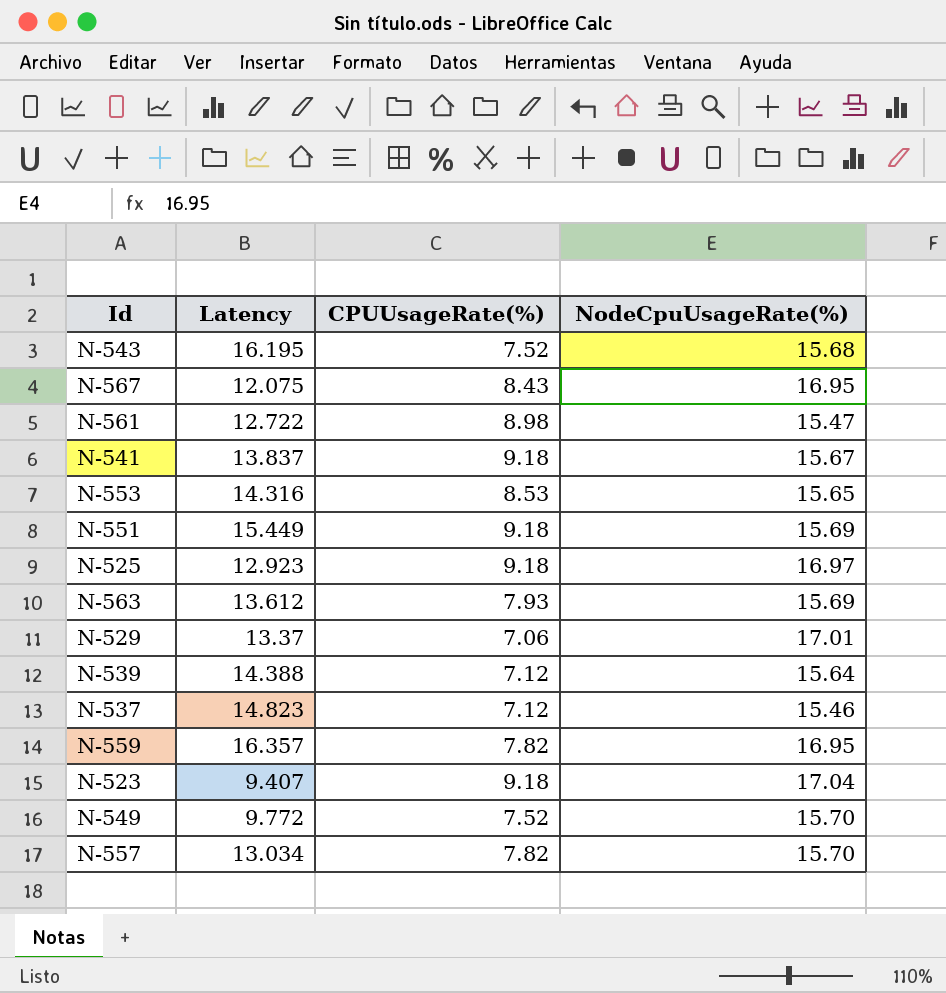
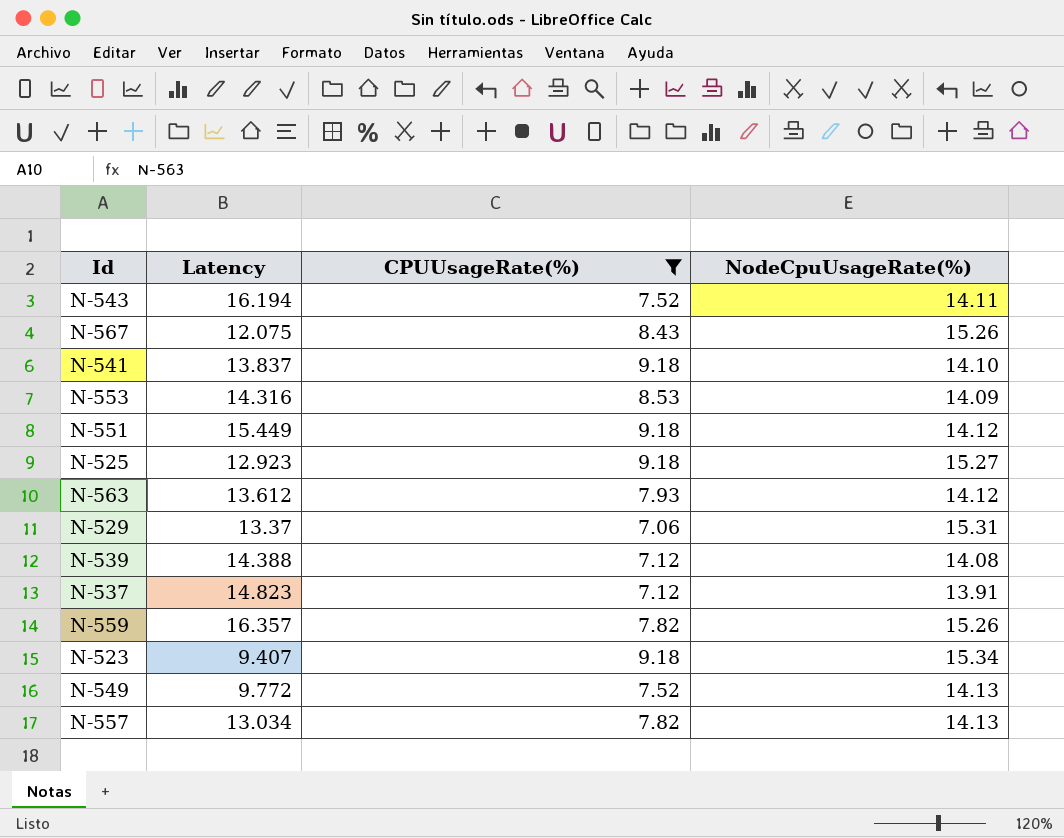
filter: none -> CPUUsageRate(%) != 8.98
N-543 | Latency: 16.195 -> 16.194
N-543 | NodeCpuUsageRate(%): 15.68 -> 14.11
N-567 | NodeCpuUsageRate(%): 16.95 -> 15.26
N-541 | NodeCpuUsageRate(%): 15.67 -> 14.10
N-553 | NodeCpuUsageRate(%): 15.65 -> 14.09
N-551 | NodeCpuUsageRate(%): 15.69 -> 14.12
N-525 | NodeCpuUsageRate(%): 16.97 -> 15.27
N-563 | NodeCpuUsageRate(%): 15.69 -> 14.12
N-529 | NodeCpuUsageRate(%): 17.01 -> 15.31
N-539 | NodeCpuUsageRate(%): 15.64 -> 14.08
N-537 | NodeCpuUsageRate(%): 15.46 -> 13.91
N-559 | NodeCpuUsageRate(%): 16.95 -> 15.26
N-523 | NodeCpuUsageRate(%): 17.04 -> 15.34
N-549 | NodeCpuUsageRate(%): 15.70 -> 14.13
N-557 | NodeCpuUsageRate(%): 15.70 -> 14.13

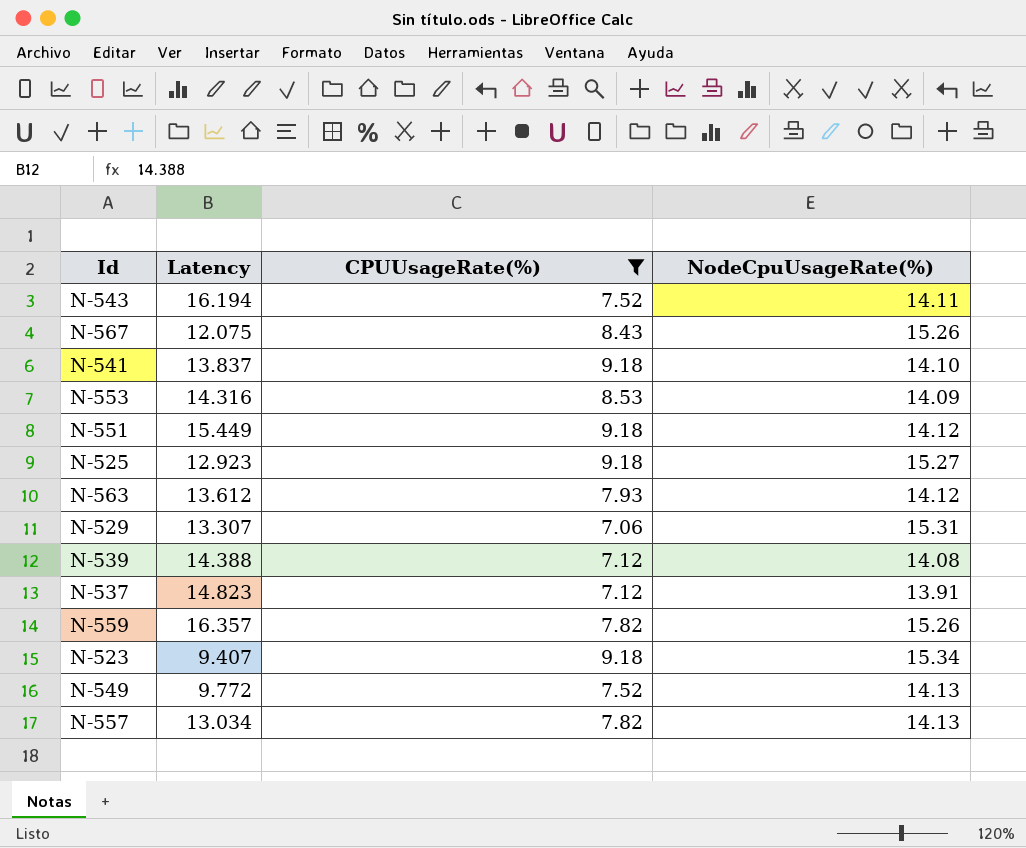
N-529 | Latency: 13.37 -> 13.307

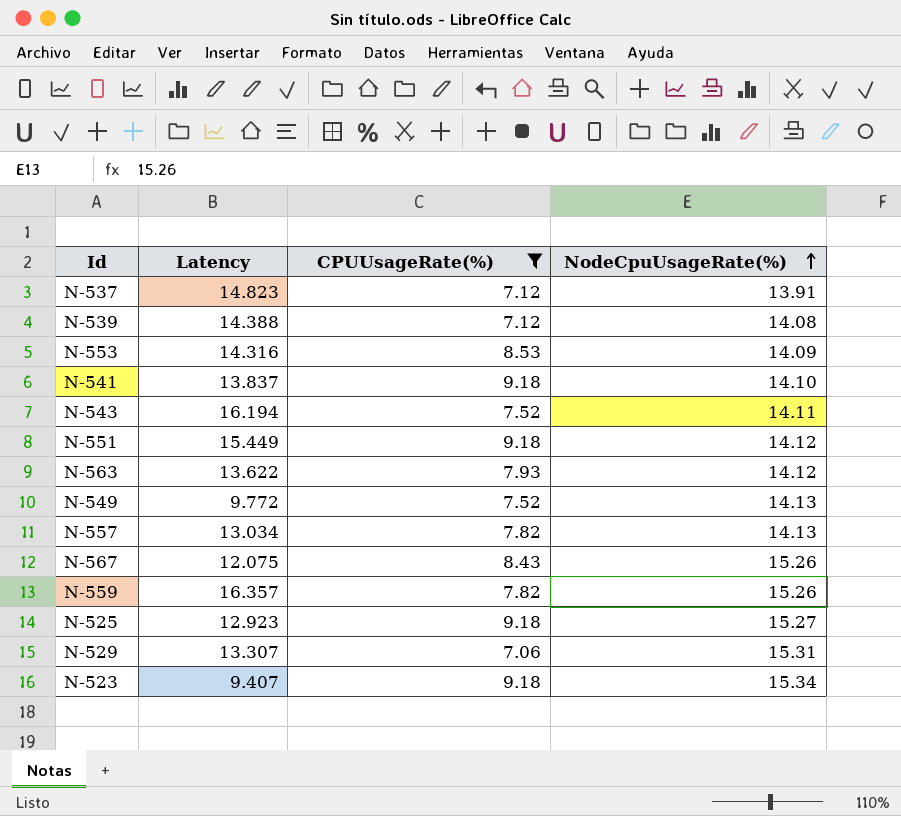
row order: none -> NodeCpuUsageRate(%) ascending
N-563 | Latency: 13.612 -> 13.622

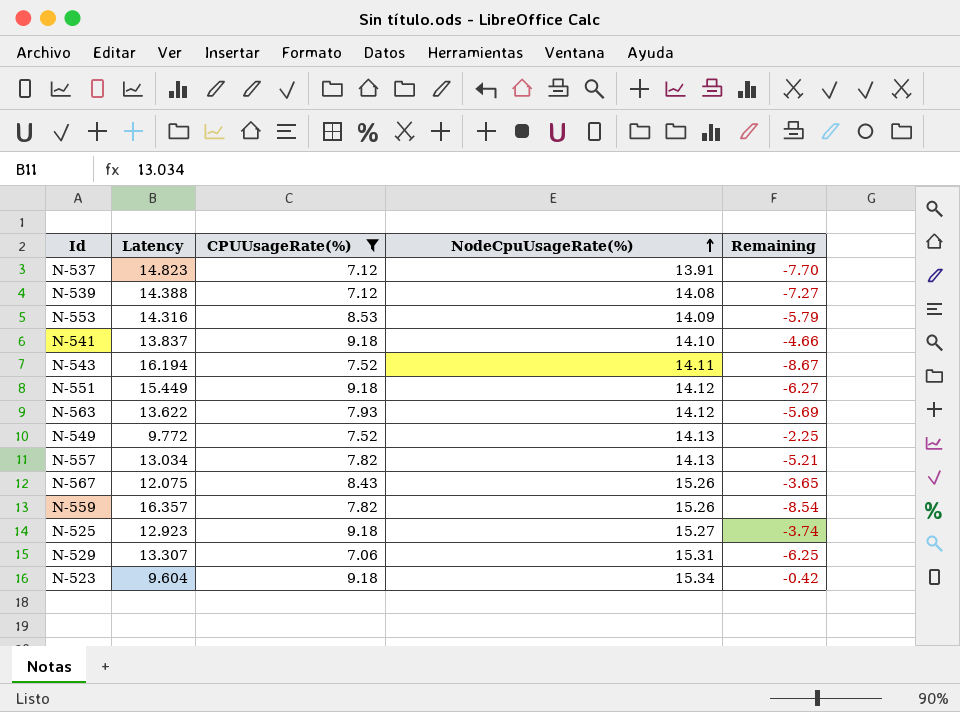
column Remaining | formula: none -> [CPUUsageRate(%)] - [Latency]
N-523 | Latency: 9.407 -> 9.604

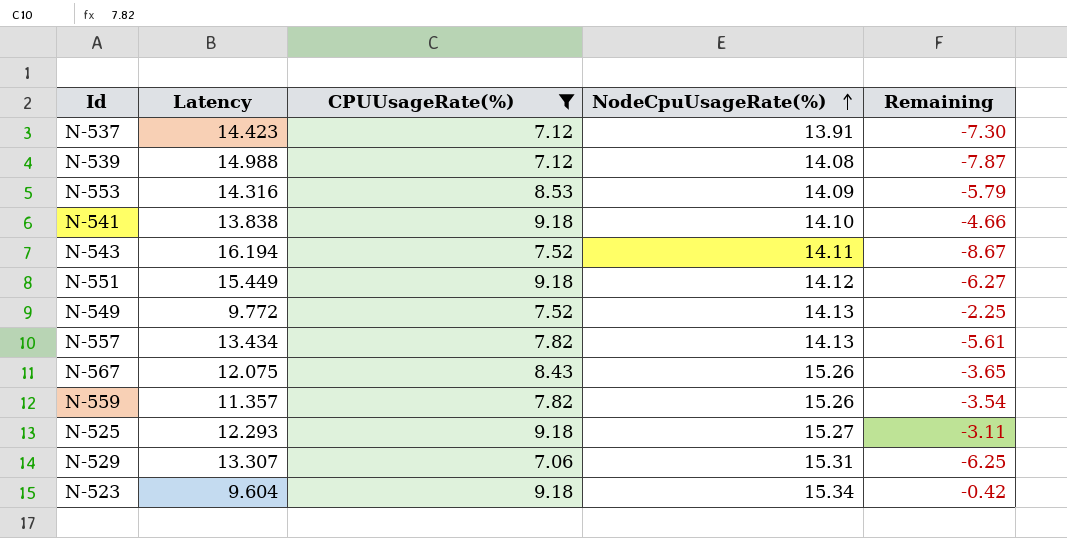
row N-563: 13.622 | 7.93 | 14.12 | -5.69 -> none
N-537 | Latency: 14.823 -> 14.423
N-537 | Remaining: -7.70 -> -7.30
N-539 | Latency: 14.388 -> 14.988
N-539 | Remaining: -7.27 -> -7.87
N-541 | Latency: 13.837 -> 13.838
N-557 | Latency: 13.034 -> 13.434
N-557 | Remaining: -5.21 -> -5.61
N-559 | Latency: 16.357 -> 11.357
N-559 | Remaining: -8.54 -> -3.54
N-525 | Latency: 12.923 -> 12.293
N-525 | Remaining: -3.74 -> -3.11

